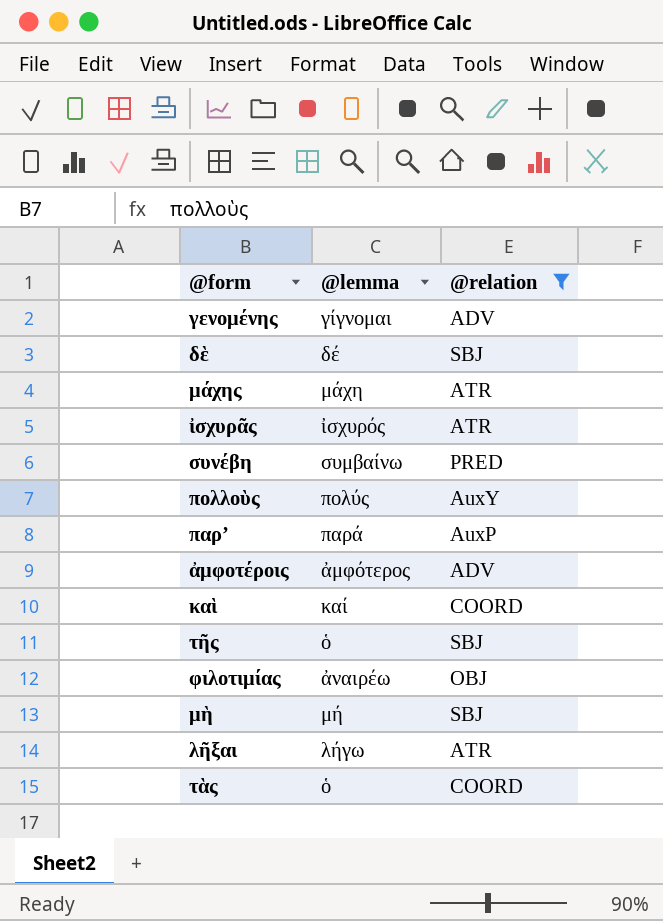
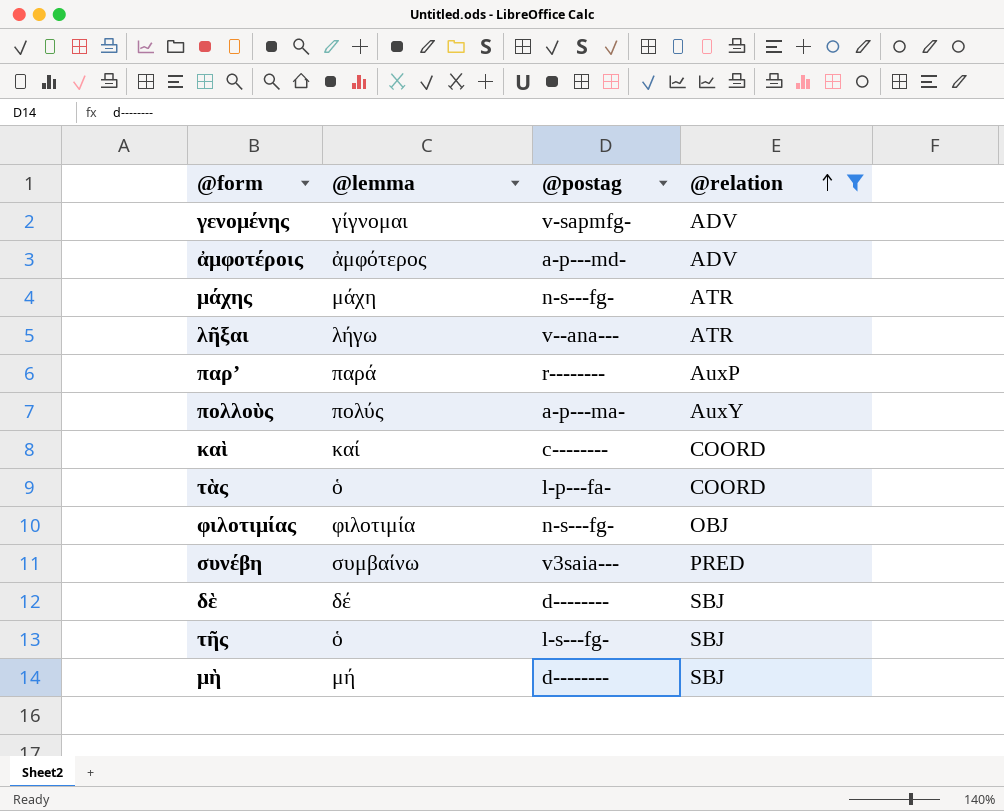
row order: none -> @relation ascending
column @postag | position: none -> 3
row ἰσχυρᾶς: ἰσχυρός | ATR -> none
φιλοτιμίας | @lemma: ἀναιρέω -> φιλοτιμία

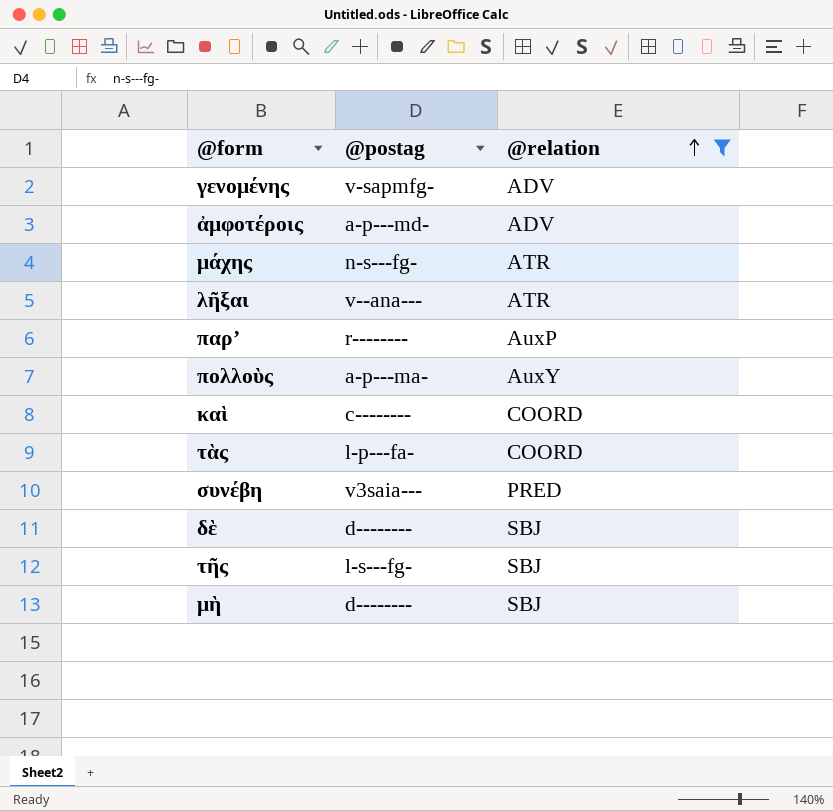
column @lemma | position: 2 -> none
row φιλοτιμίας: φιλοτιμία | n-s---fg- | OBJ -> none

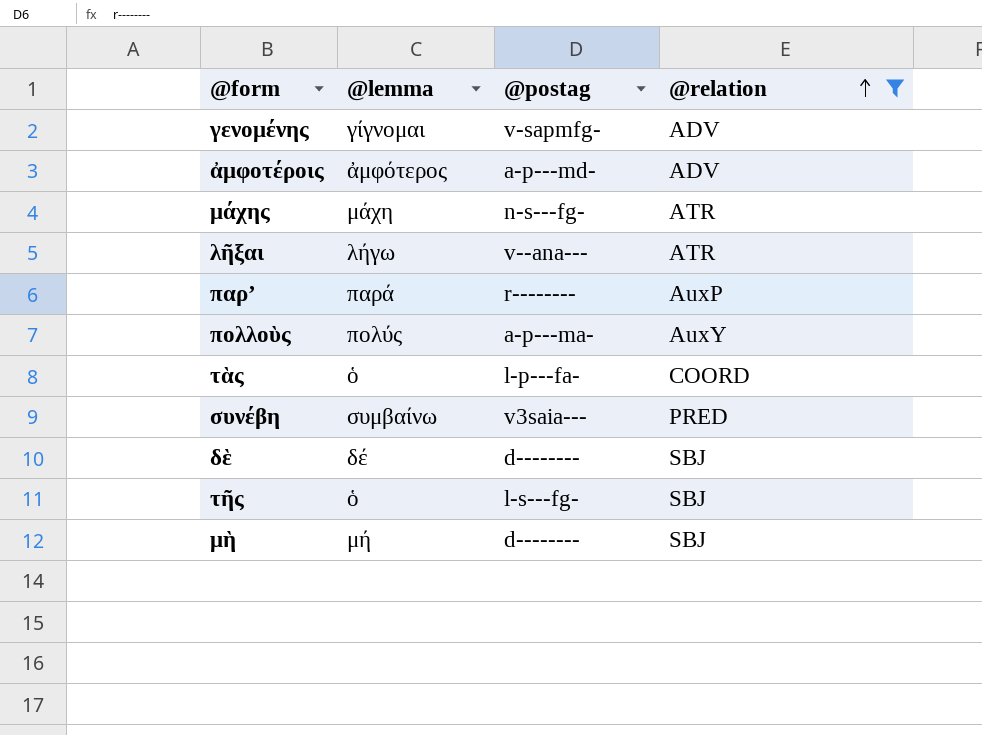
column @lemma | position: none -> 2
row καὶ: c-------- | COORD -> none

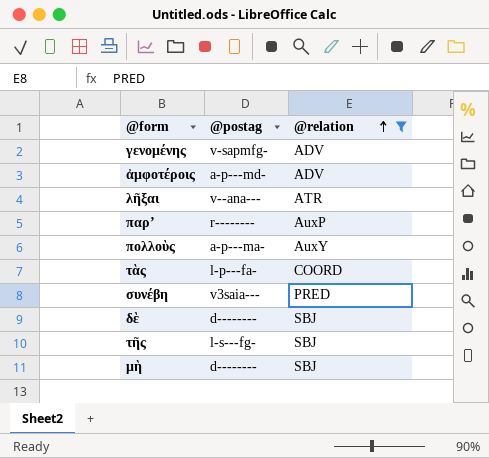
column @lemma | position: 2 -> none
row μάχης: μάχη | n-s---fg- | ATR -> none

